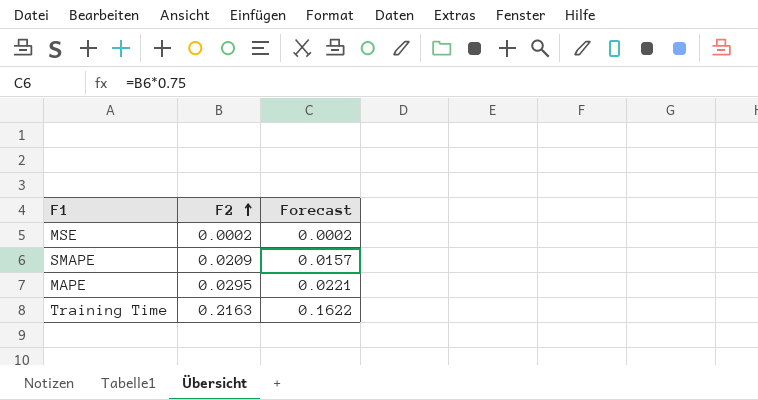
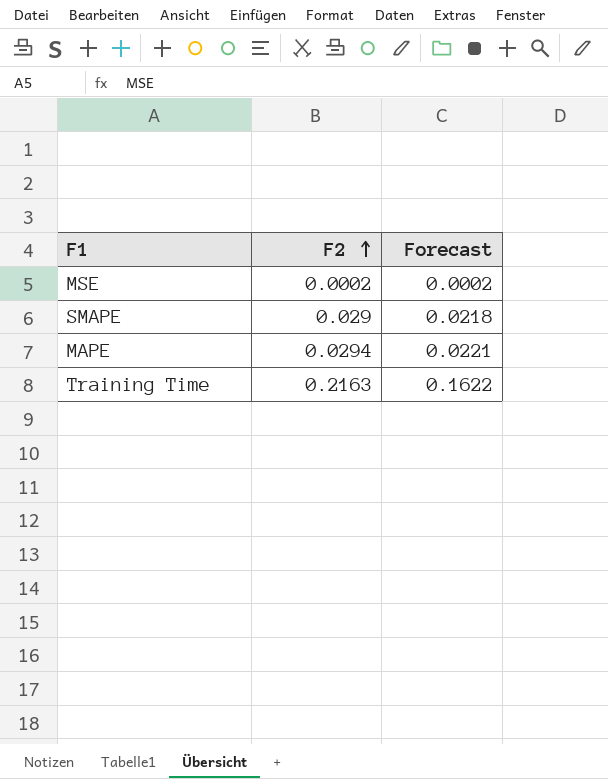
SMAPE | F2: 0.0209 -> 0.029
SMAPE | Forecast: 0.0157 -> 0.0218
MAPE | F2: 0.0295 -> 0.0294

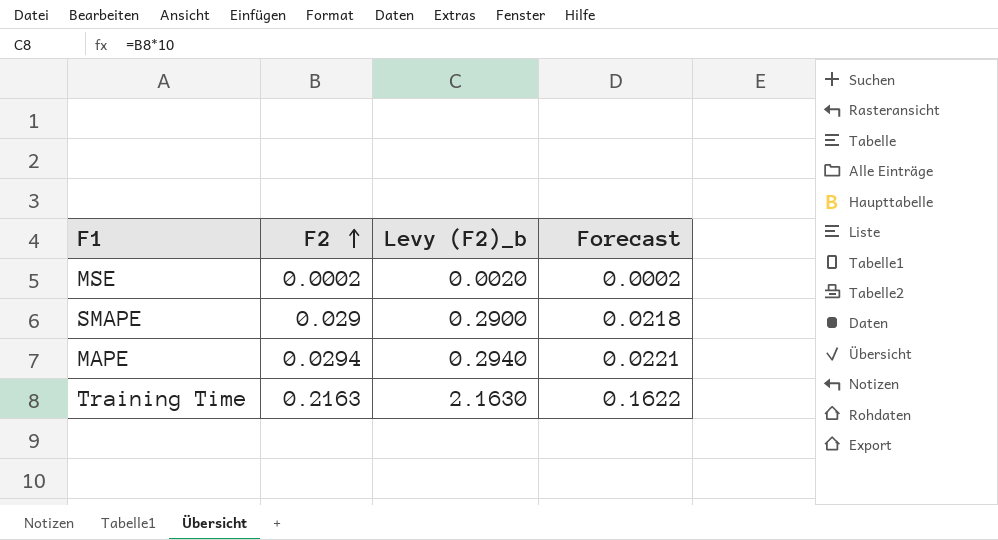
column Levy (F2)_b | formula: none -> [F2] * 10

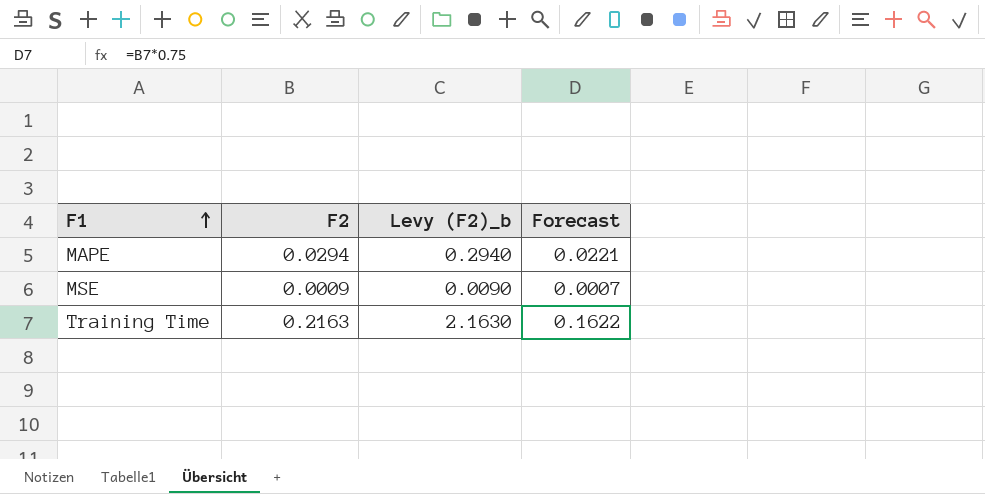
row order: F2 ascending -> F1 ascending
row SMAPE: 0.029 | 0.2900 | 0.0218 -> none
MSE | F2: 0.0002 -> 0.0009
MSE | Levy (F2)_b: 0.0020 -> 0.0090
MSE | Forecast: 0.0002 -> 0.0007

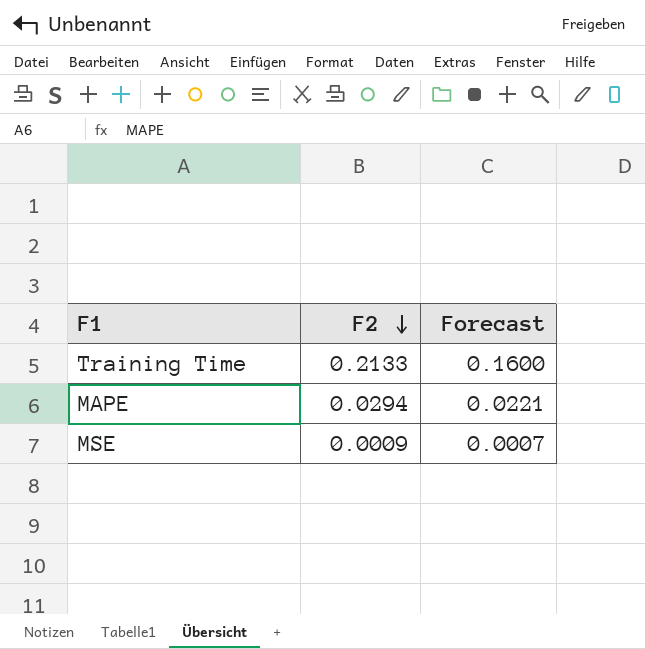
row order: F1 ascending -> F2 descending
column Levy (F2)_b | formula: [F2] * 10 -> none
Training Time | F2: 0.2163 -> 0.2133
Training Time | Forecast: 0.1622 -> 0.1600

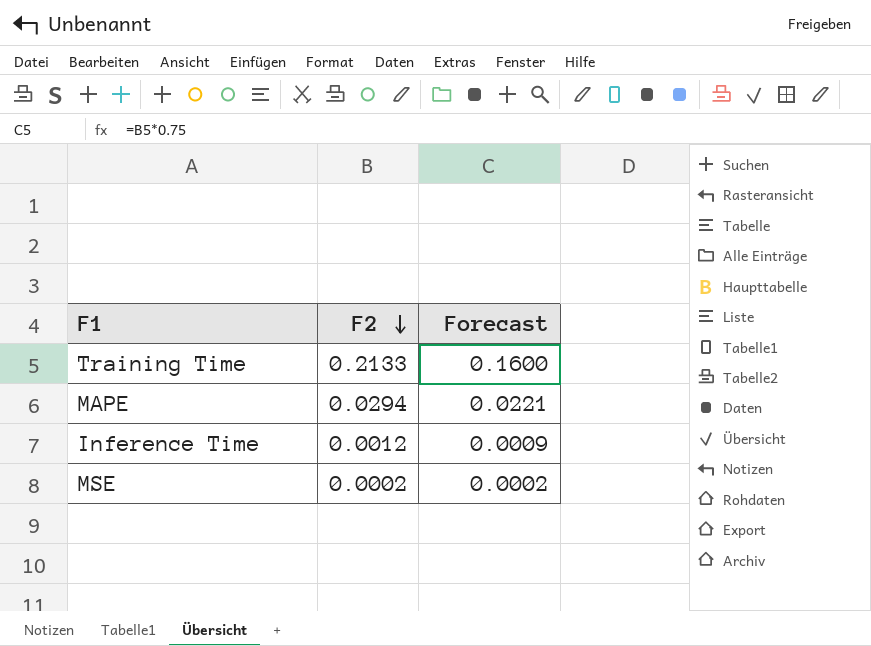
row Inference Time: none -> 0.0012 | 0.0009
MSE | F2: 0.0009 -> 0.0002
MSE | Forecast: 0.0007 -> 0.0002

